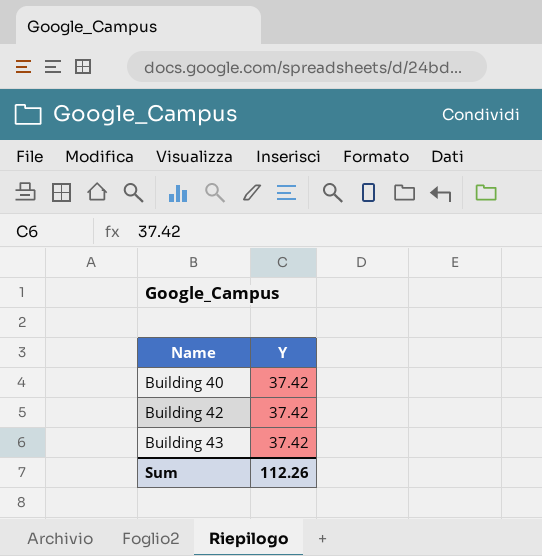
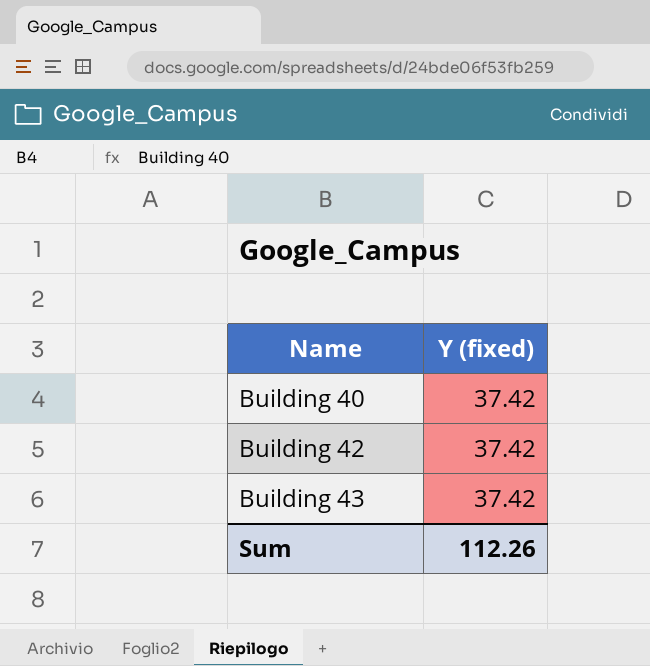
column name: Y -> Y (fixed)

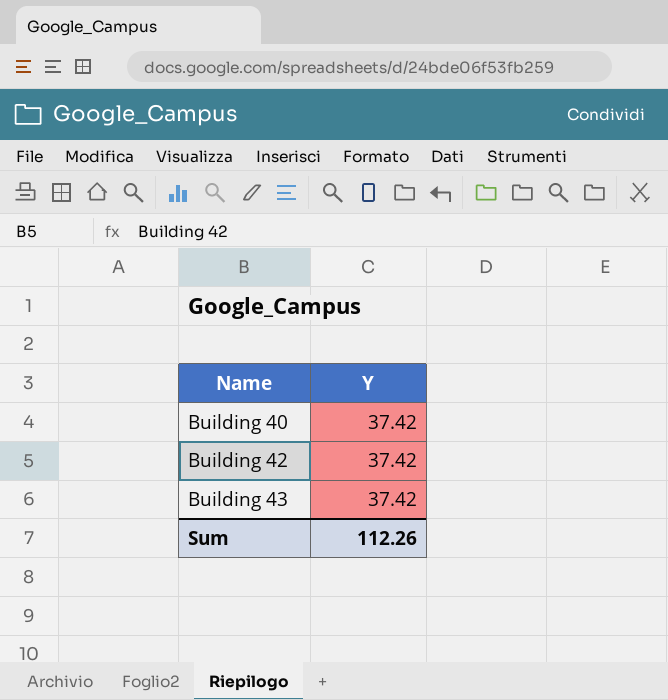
column name: Y (fixed) -> Y

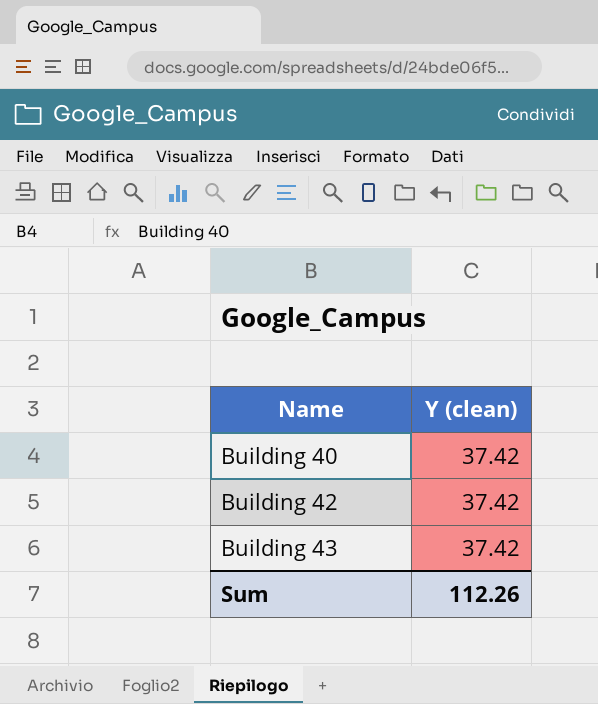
column name: Y -> Y (clean)

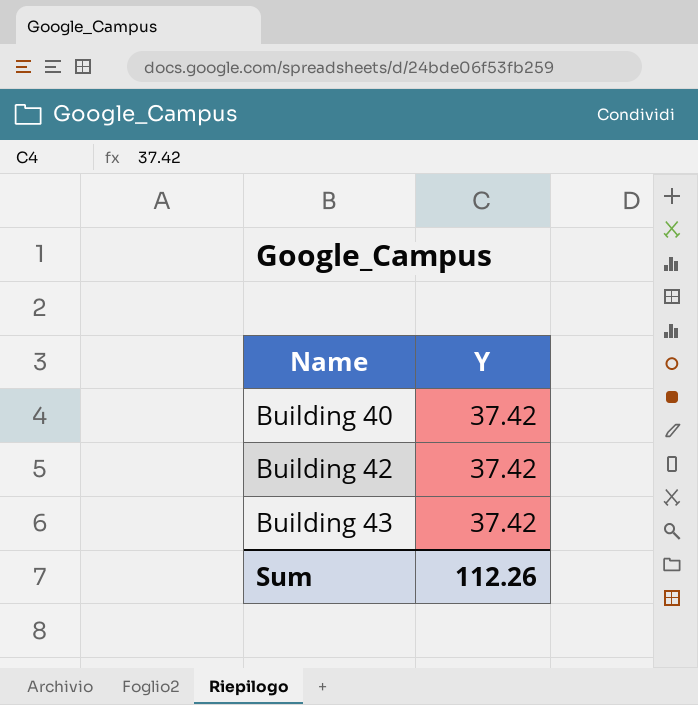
column name: Y (clean) -> Y

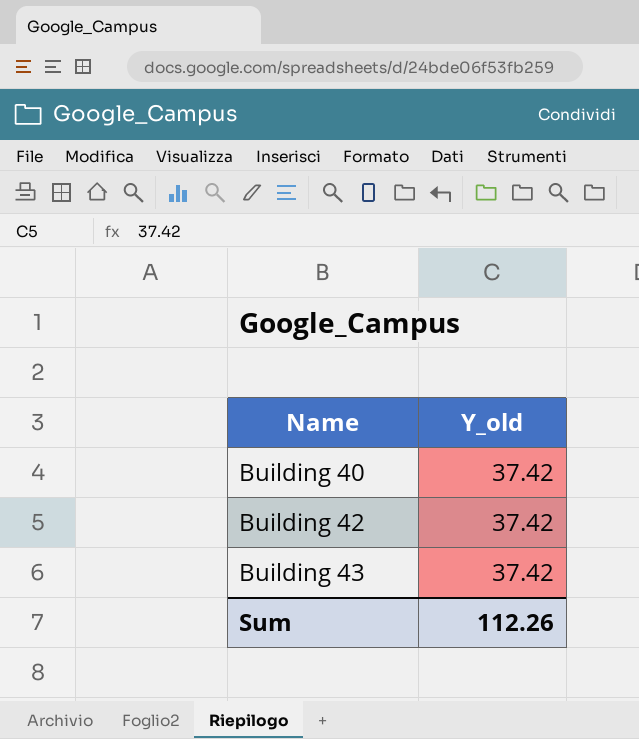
column name: Y -> Y_old

